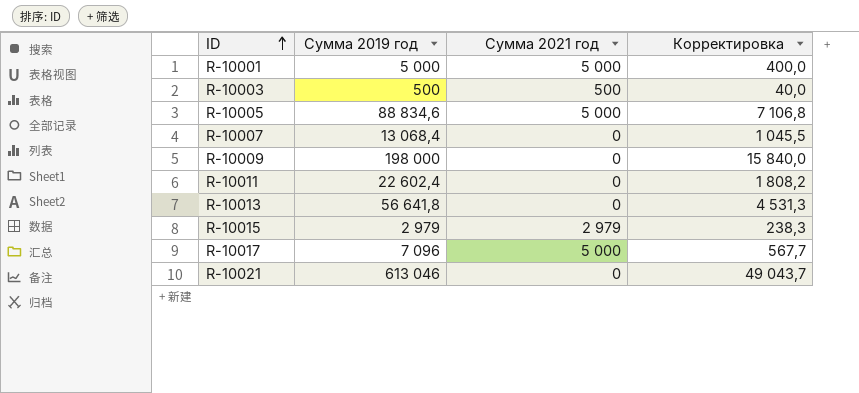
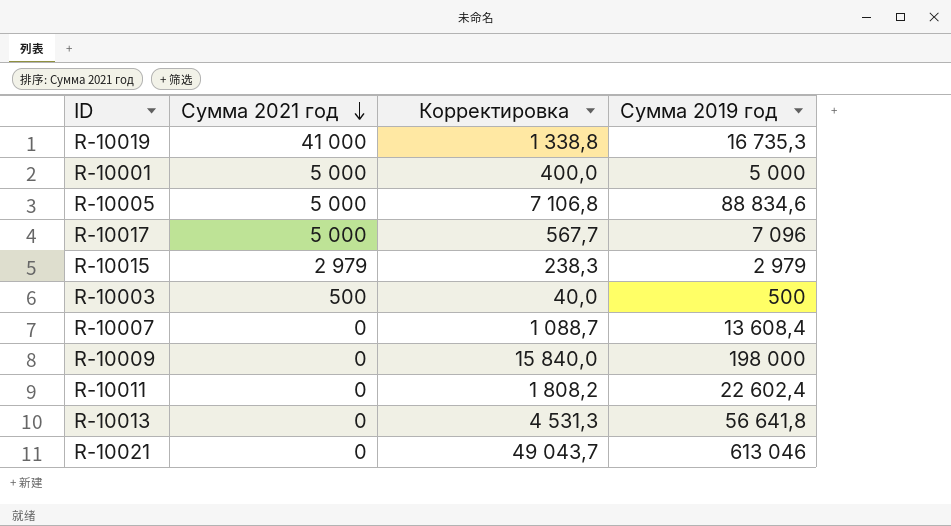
row order: ID ascending -> Сумма 2021 год descending
column Сумма 2019 год | position: 2 -> 4
row R-10019: none -> 41 000 | 1 338,8 | 16 735,3
R-10007 | Корректировка: 1 045,5 -> 1 088,7
R-10007 | Сумма 2019 год: 13 068,4 -> 13 608,4

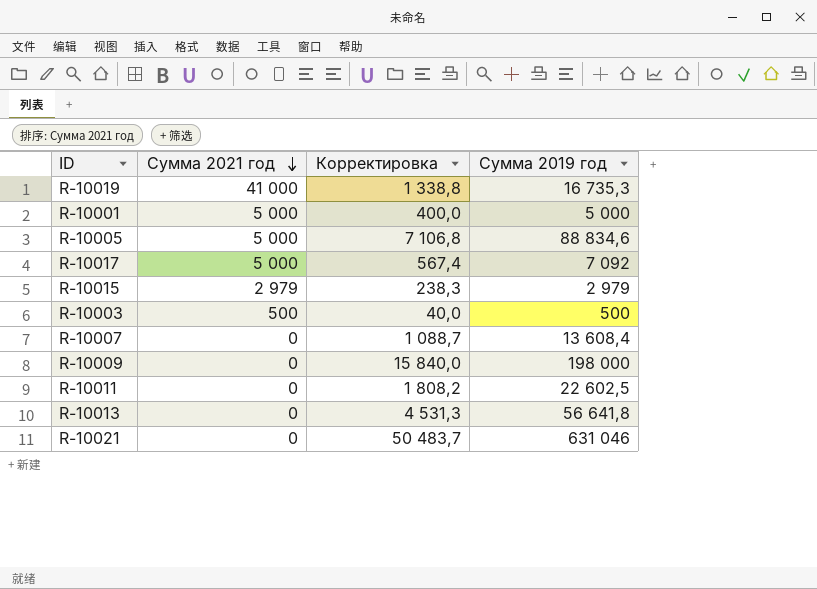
R-10017 | Корректировка: 567,7 -> 567,4
R-10017 | Сумма 2019 год: 7 096 -> 7 092
R-10011 | Сумма 2019 год: 22 602,4 -> 22 602,5
R-10021 | Корректировка: 49 043,7 -> 50 483,7
R-10021 | Сумма 2019 год: 613 046 -> 631 046

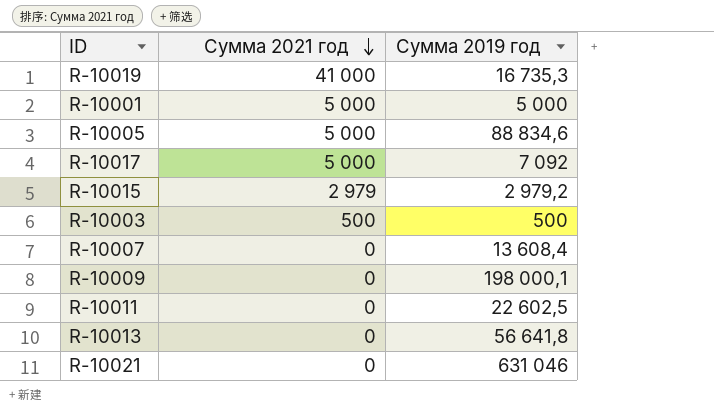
column Корректировка | formula: [Сумма 2019 год] * 0,08 -> none
R-10015 | Сумма 2019 год: 2 979 -> 2 979,2
R-10009 | Сумма 2019 год: 198 000 -> 198 000,1

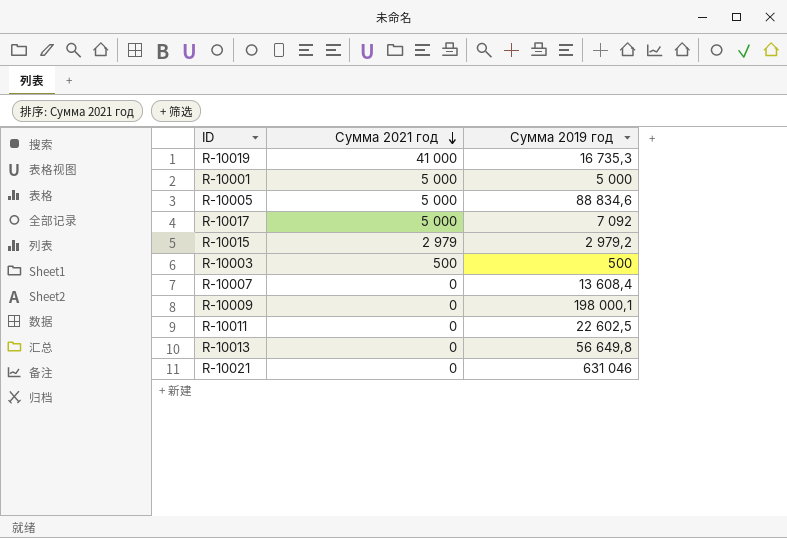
R-10013 | Сумма 2019 год: 56 641,8 -> 56 649,8

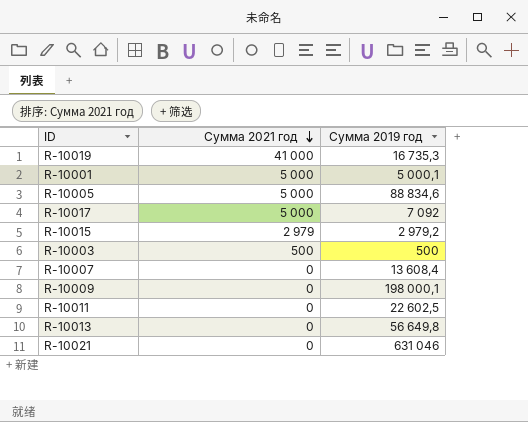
R-10001 | Сумма 2019 год: 5 000 -> 5 000,1

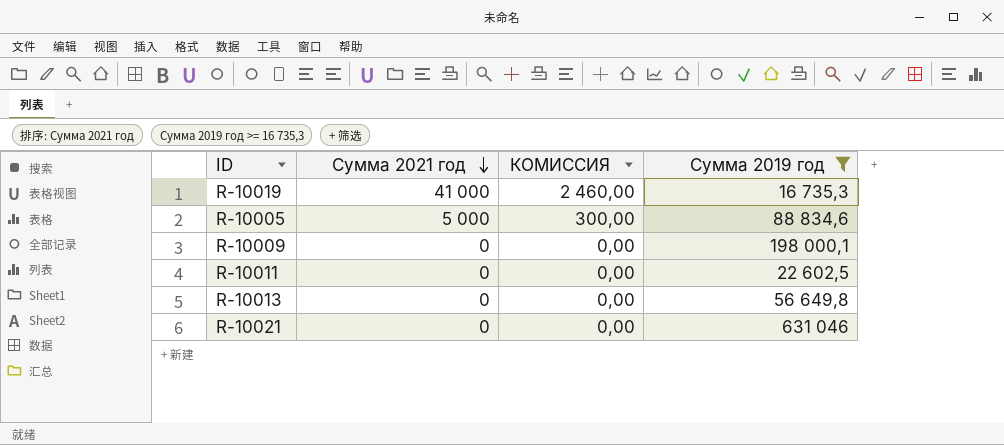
filter: none -> Сумма 2019 год >= 16 735,3
column КОМИССИЯ | formula: none -> [Сумма 2021 год] * 0,06

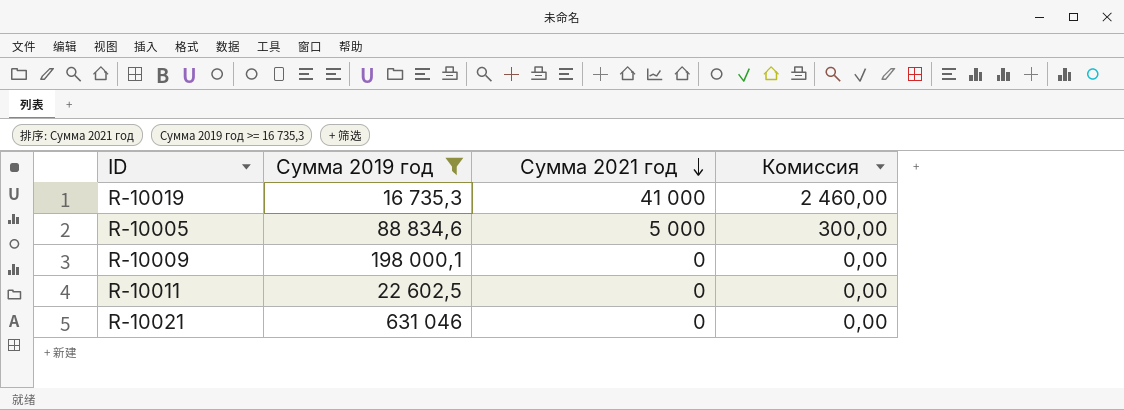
column Сумма 2019 год | position: 4 -> 2
column name: КОМИССИЯ -> Комиссия
row R-10013: 0 | 0,00 | 56 649,8 -> none

